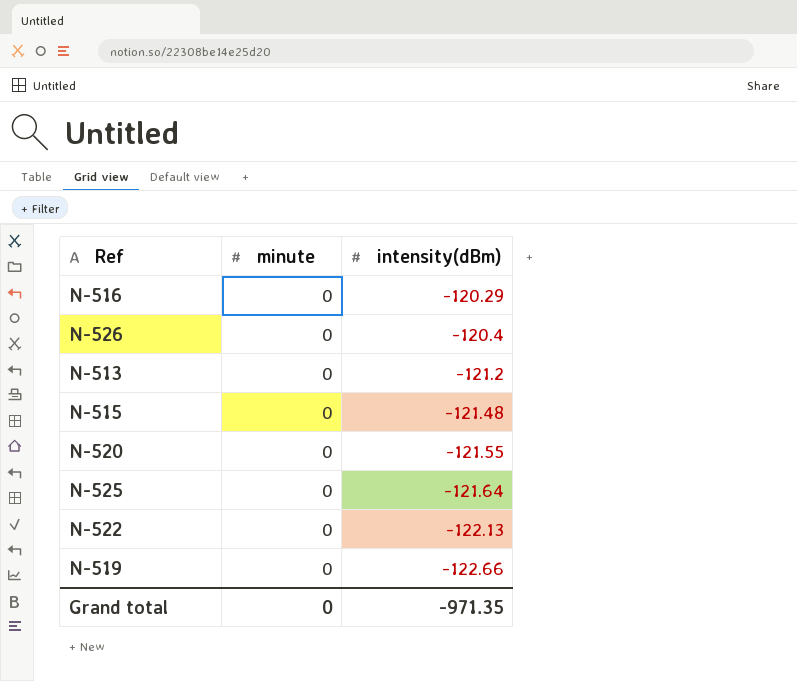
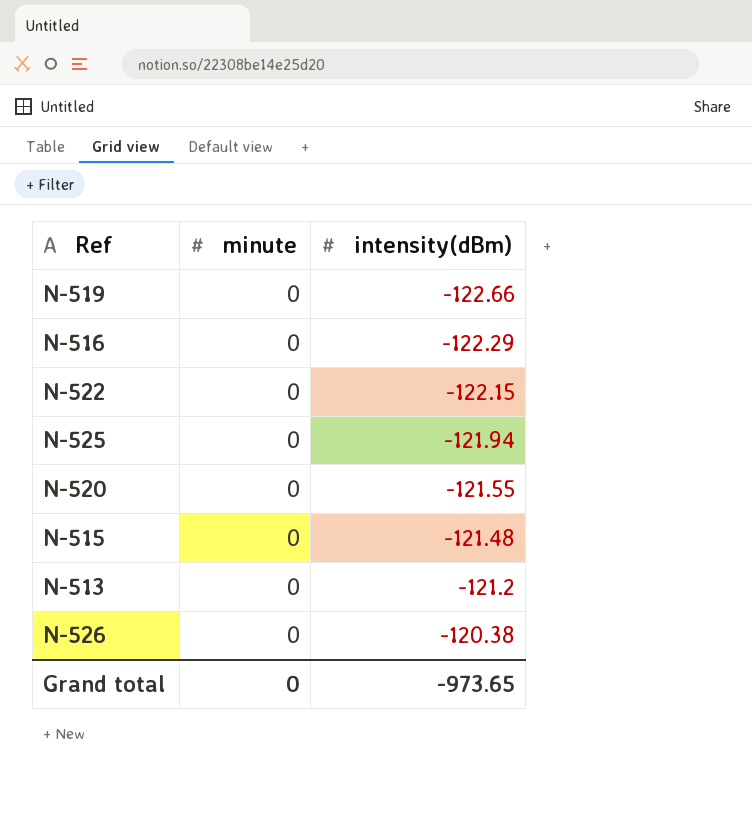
row order: intensity(dBm) descending -> intensity(dBm) ascending
N-516 | intensity(dBm): -120.29 -> -122.29
N-522 | intensity(dBm): -122.13 -> -122.15
N-525 | intensity(dBm): -121.64 -> -121.94
N-526 | intensity(dBm): -120.4 -> -120.38
Grand total | intensity(dBm): -971.35 -> -973.65

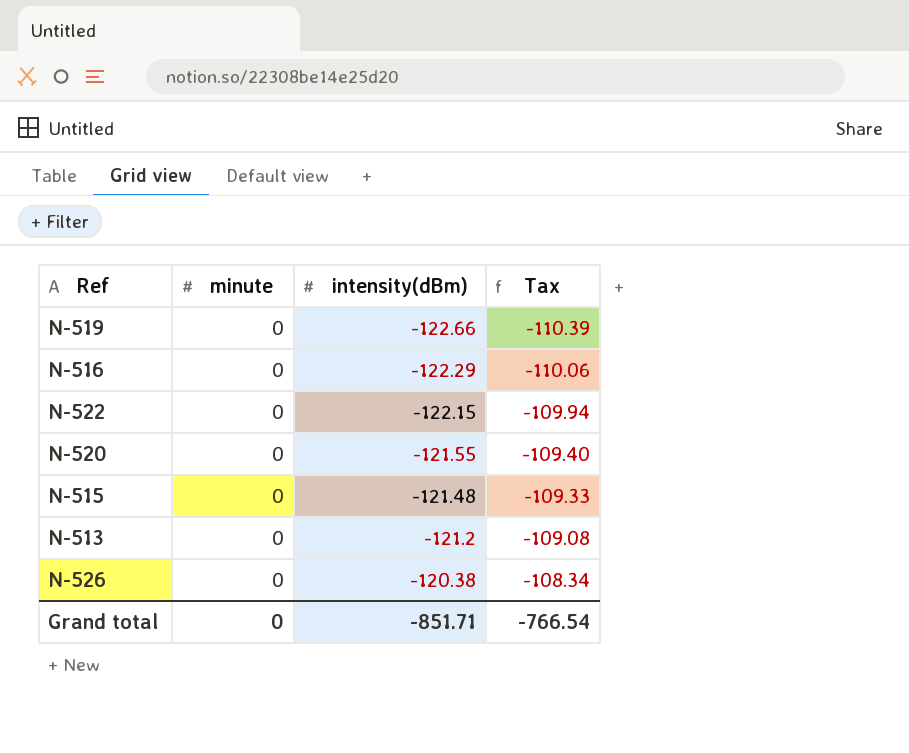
column Tax | formula: none -> [intensity(dBm)] * 0.9
row N-525: 0 | -121.94 -> none
Grand total | intensity(dBm): -973.65 -> -851.71

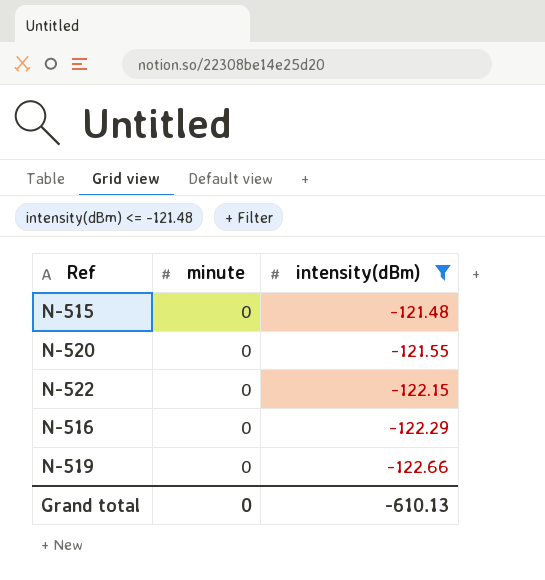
filter: none -> intensity(dBm) <= -121.48
row order: intensity(dBm) ascending -> intensity(dBm) descending
column Tax | formula: [intensity(dBm)] * 0.9 -> none
Grand total | intensity(dBm): -851.71 -> -610.13

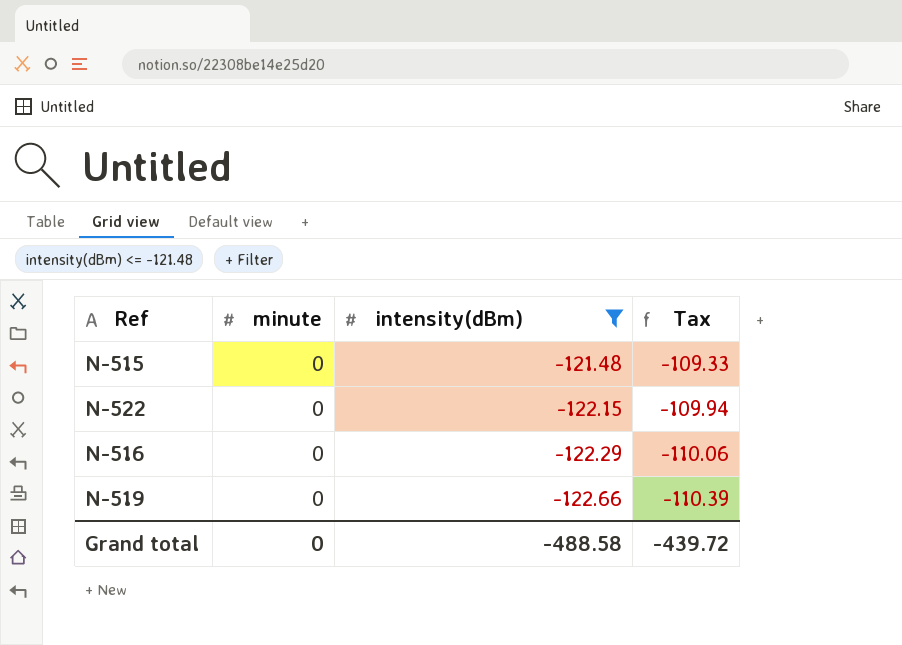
column Tax | formula: none -> [intensity(dBm)] * 0.9
row N-520: 0 | -121.55 -> none
Grand total | intensity(dBm): -610.13 -> -488.58

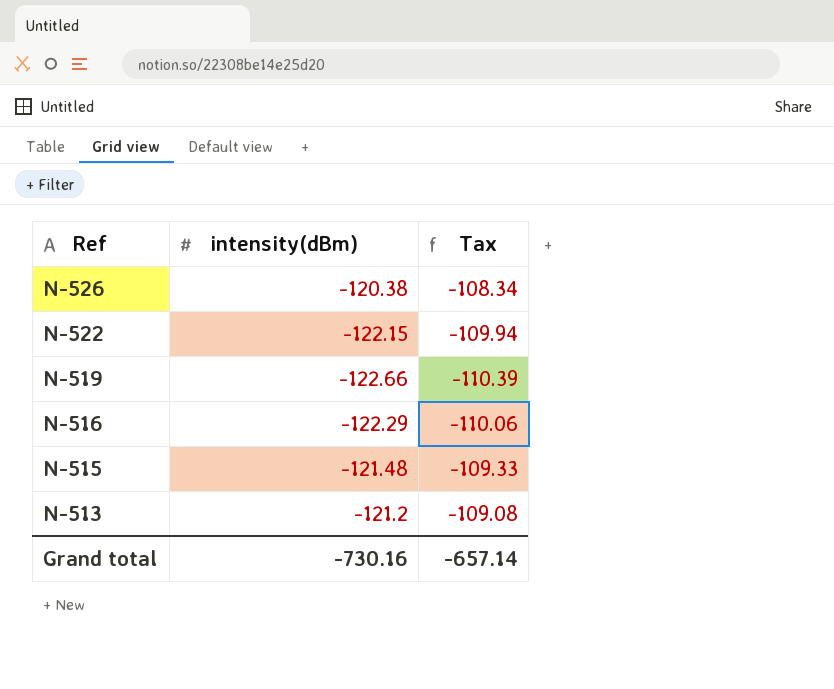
filter: intensity(dBm) <= -121.48 -> none
row order: intensity(dBm) descending -> Ref descending
column minute | position: 2 -> none
Grand total | intensity(dBm): -488.58 -> -730.16
Grand total | Tax: -439.72 -> -657.14

